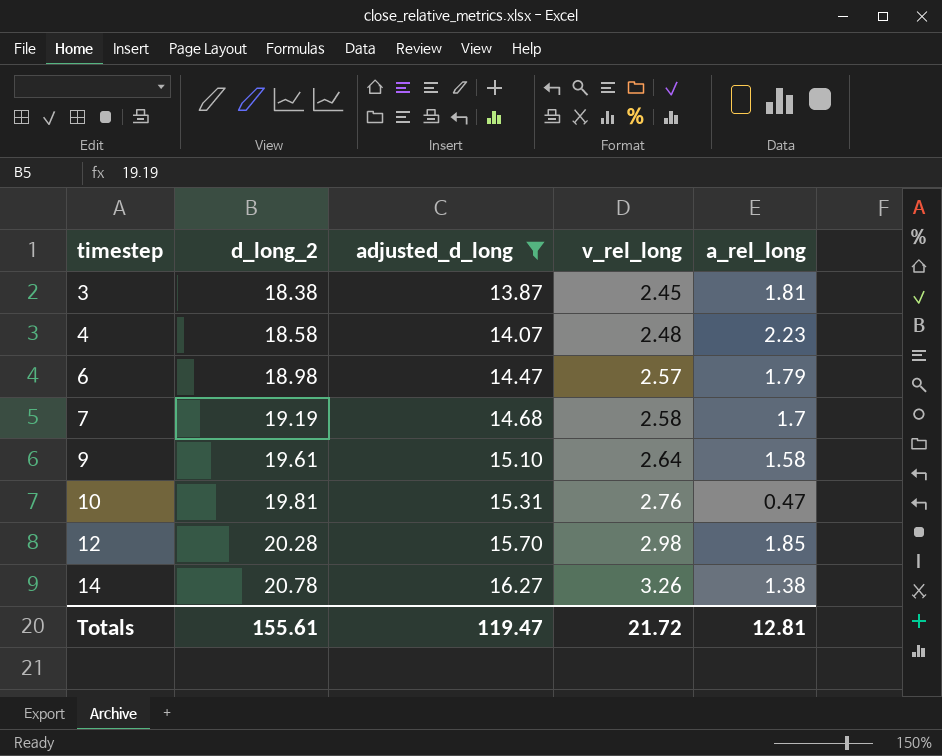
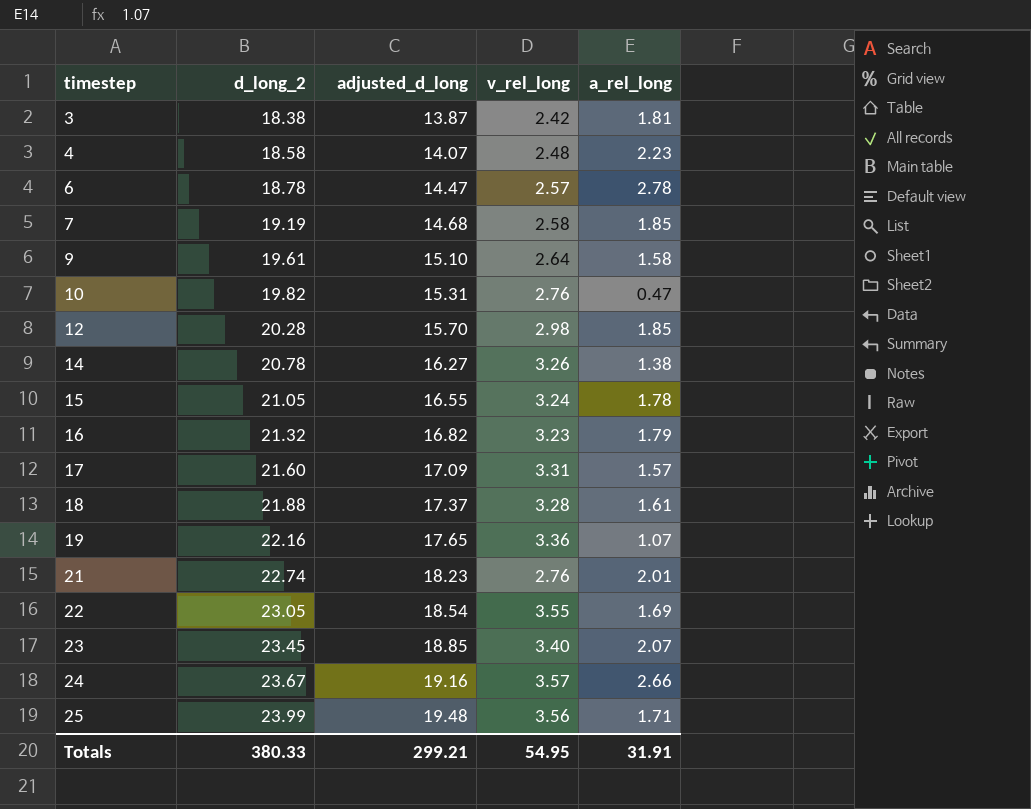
filter: adjusted_d_long <= 16.27 -> none
3 | v_rel_long: 2.45 -> 2.42
6 | d_long_2: 18.98 -> 18.78
6 | a_rel_long: 1.79 -> 2.78
7 | a_rel_long: 1.7 -> 1.85
10 | d_long_2: 19.81 -> 19.82
Totals | d_long_2: 155.61 -> 380.33
Totals | adjusted_d_long: 119.47 -> 299.21
Totals | v_rel_long: 21.72 -> 54.95
Totals | a_rel_long: 12.81 -> 31.91

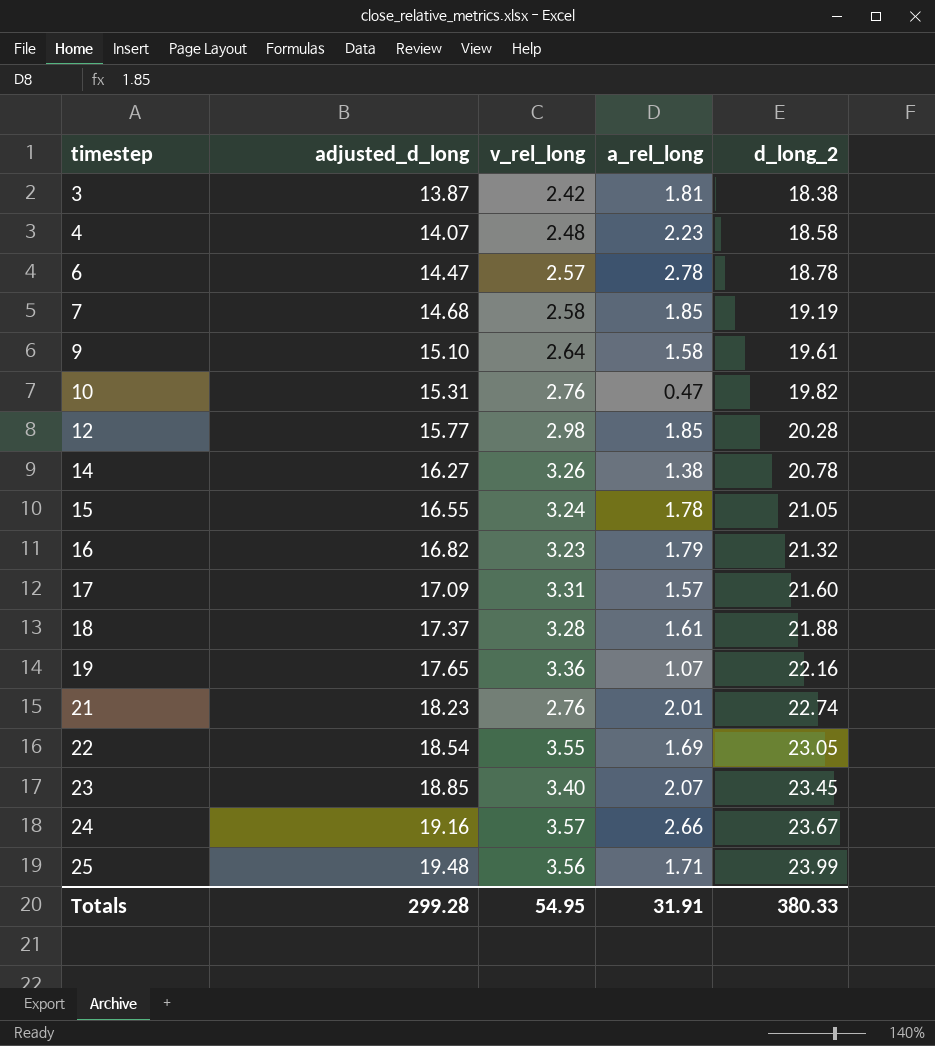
column d_long_2 | position: 2 -> 5
12 | adjusted_d_long: 15.70 -> 15.77
Totals | adjusted_d_long: 299.21 -> 299.28

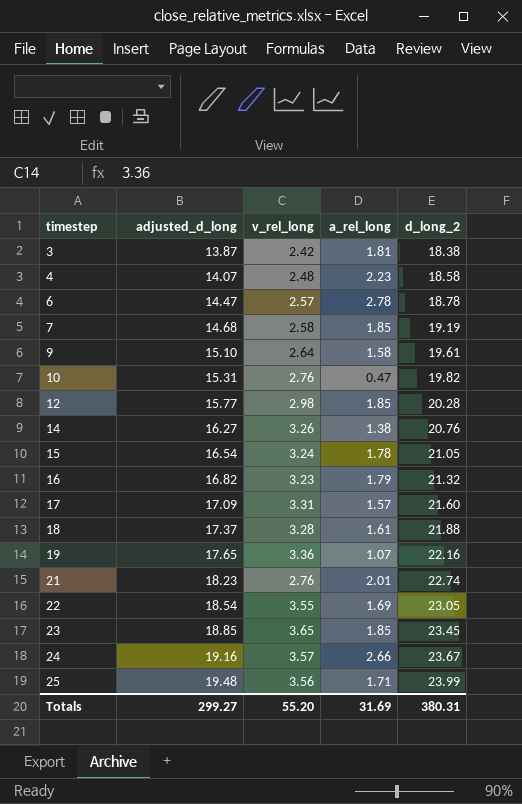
14 | d_long_2: 20.78 -> 20.76
15 | adjusted_d_long: 16.55 -> 16.54
23 | v_rel_long: 3.40 -> 3.65
23 | a_rel_long: 2.07 -> 1.85
Totals | adjusted_d_long: 299.28 -> 299.27
Totals | v_rel_long: 54.95 -> 55.20
Totals | a_rel_long: 31.91 -> 31.69
Totals | d_long_2: 380.33 -> 380.31

